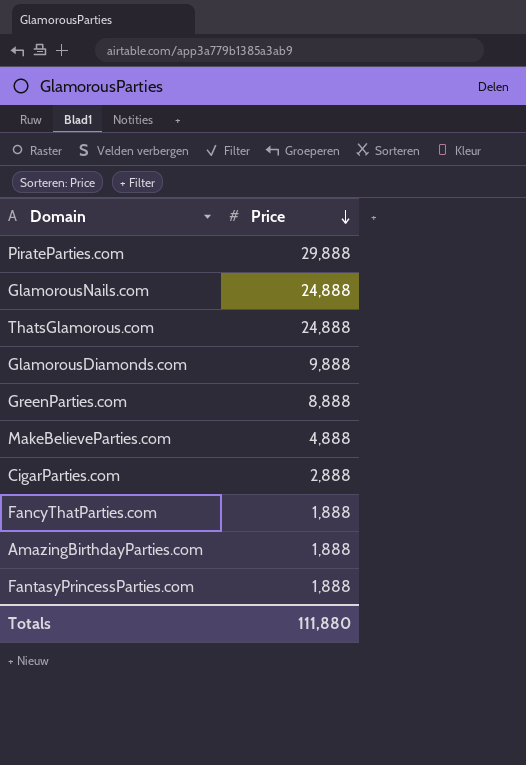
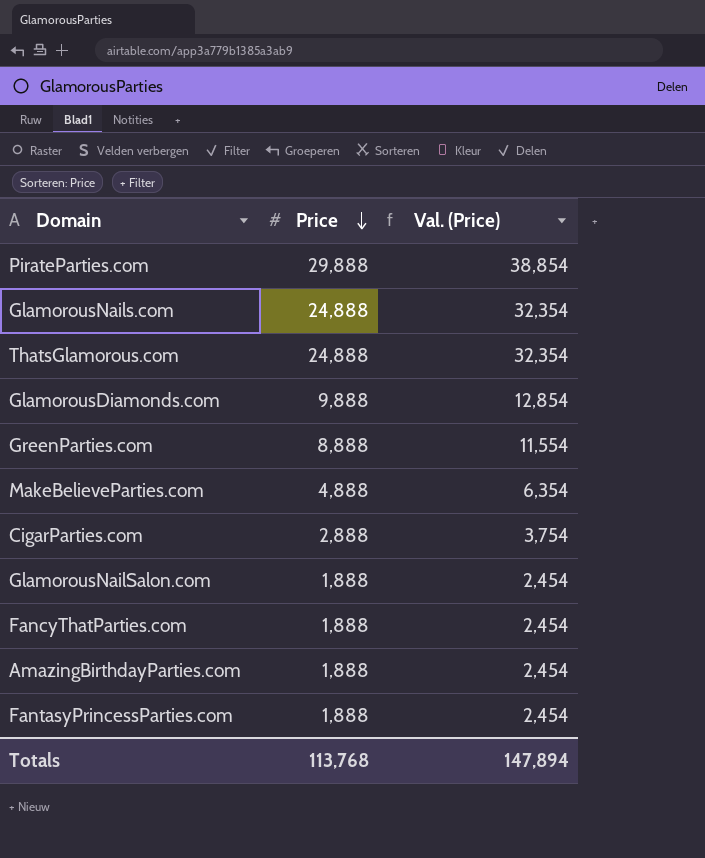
column Val. (Price) | formula: none -> [Price] * 1.3
row GlamorousNailSalon.com: none -> 1,888 | 2,454
Totals | Price: 111,880 -> 113,768

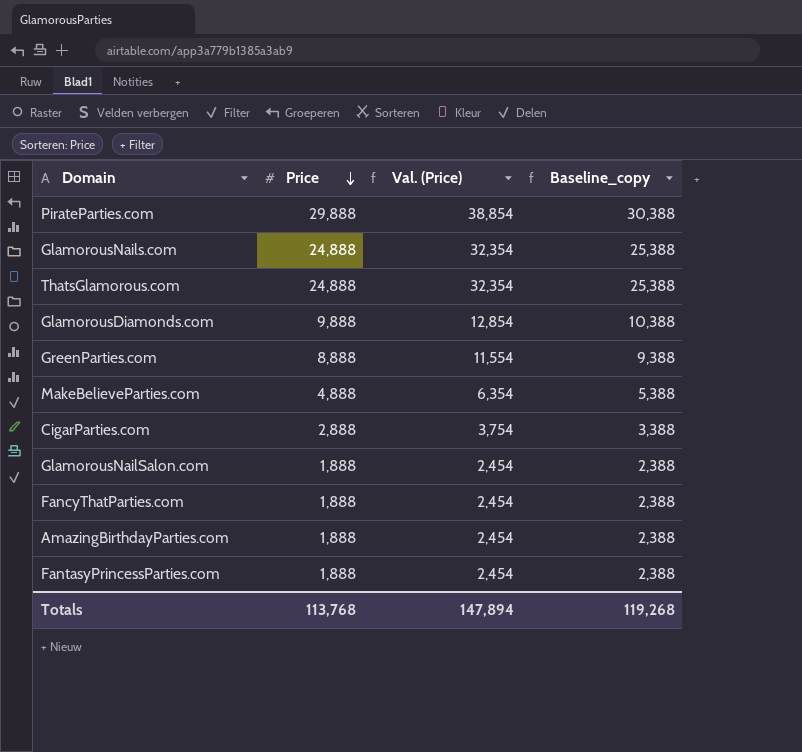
column Baseline_copy | formula: none -> [Price] + 500

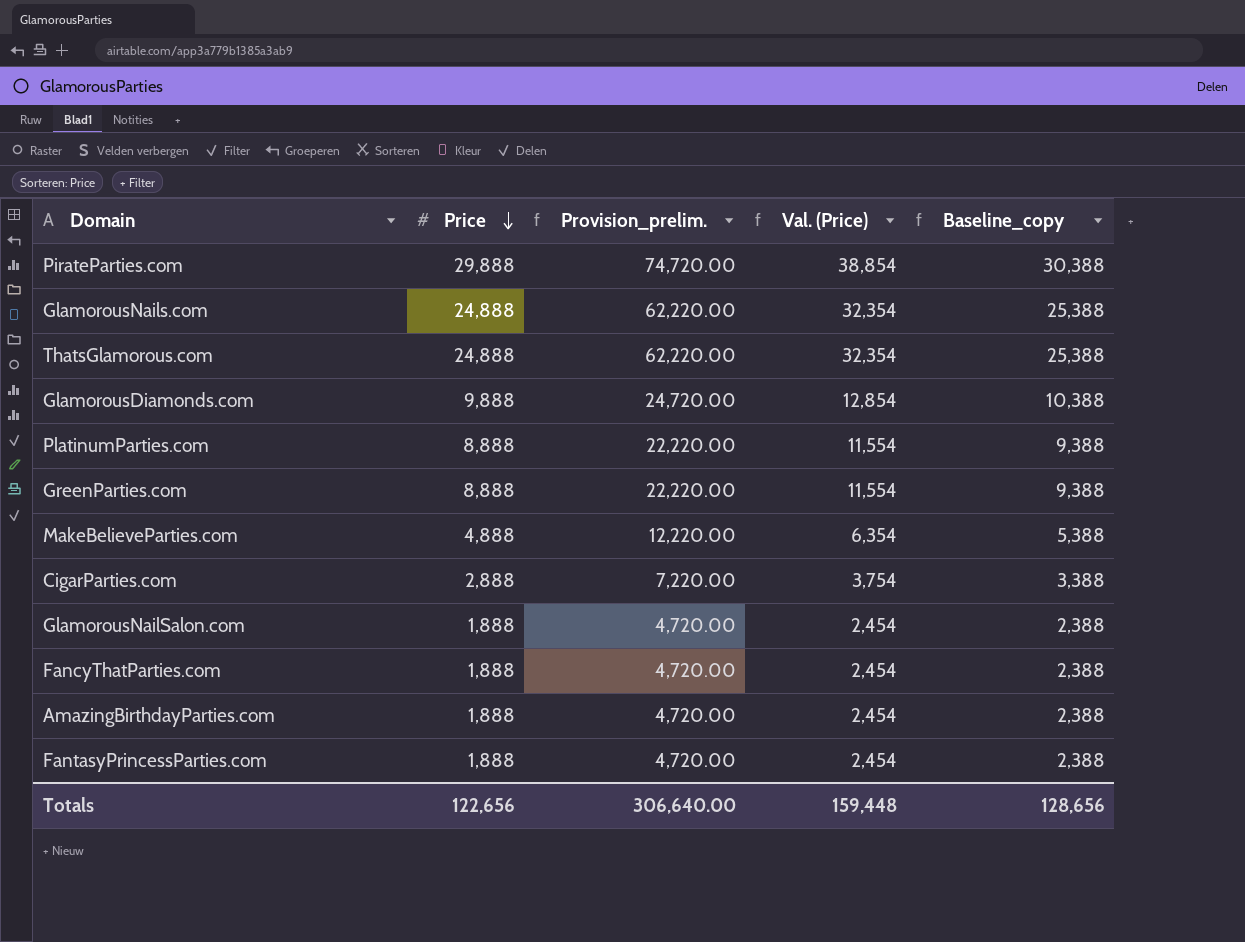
column Provision_prelim. | formula: none -> [Price] * 2.5
row PlatinumParties.com: none -> 8,888 | 22,220.00 | 11,554 | 9,388
Totals | Price: 113,768 -> 122,656
Totals | Val. (Price): 147,894 -> 159,448
Totals | Baseline_copy: 119,268 -> 128,656

